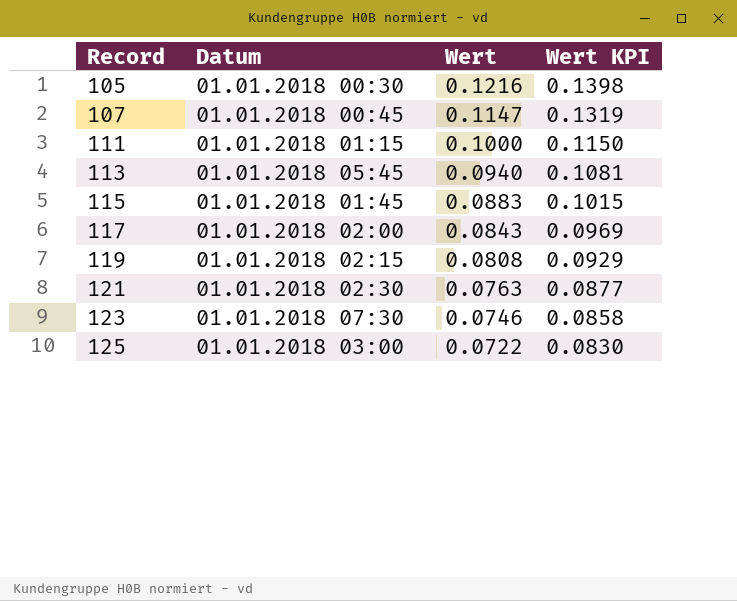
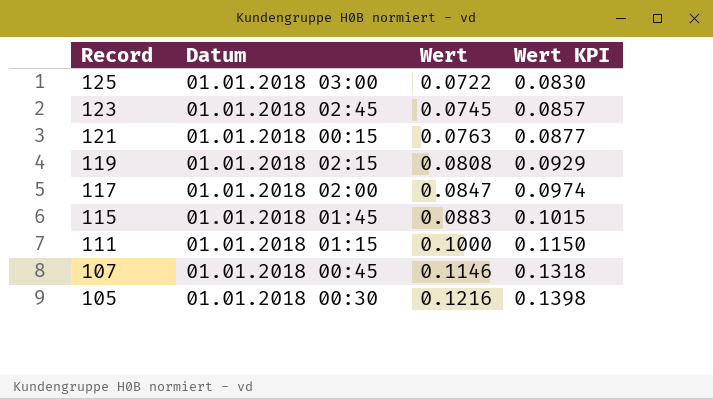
row order: Record ascending -> Record descending
row 113: 01.01.2018 05:45 | 0.0940 | 0.1081 -> none
123 | Datum: 01.01.2018 07:30 -> 01.01.2018 02:45
123 | Wert: 0.0746 -> 0.0745
123 | Wert KPI: 0.0858 -> 0.0857
121 | Datum: 01.01.2018 02:30 -> 01.01.2018 00:15
117 | Wert: 0.0843 -> 0.0847
117 | Wert KPI: 0.0969 -> 0.0974
107 | Wert: 0.1147 -> 0.1146
107 | Wert KPI: 0.1319 -> 0.1318

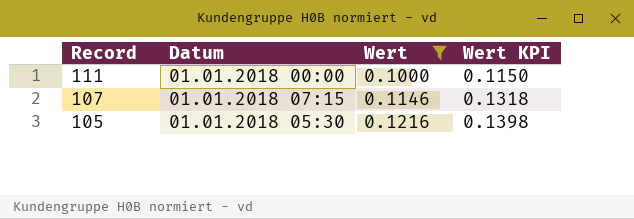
filter: none -> Wert >= 0.1000
111 | Datum: 01.01.2018 01:15 -> 01.01.2018 00:00
107 | Datum: 01.01.2018 00:45 -> 01.01.2018 07:15
105 | Datum: 01.01.2018 00:30 -> 01.01.2018 05:30

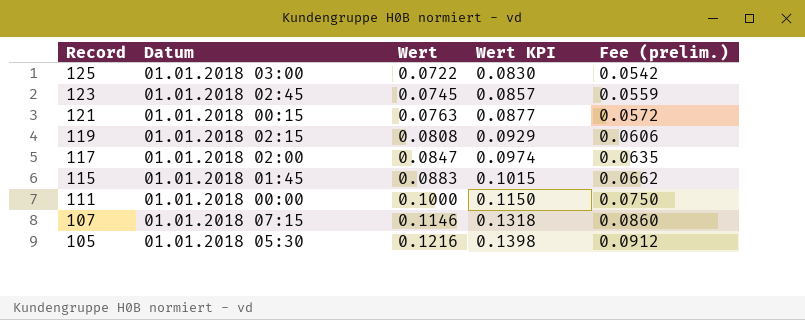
filter: Wert >= 0.1000 -> none
column Fee (prelim.) | formula: none -> [Wert] * 0.75

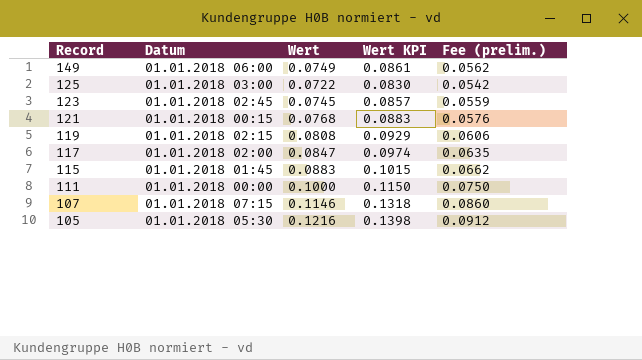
row 149: none -> 01.01.2018 06:00 | 0.0749 | 0.0861 | 0.0562
121 | Wert: 0.0763 -> 0.0768
121 | Wert KPI: 0.0877 -> 0.0883
121 | Fee (prelim.): 0.0572 -> 0.0576

